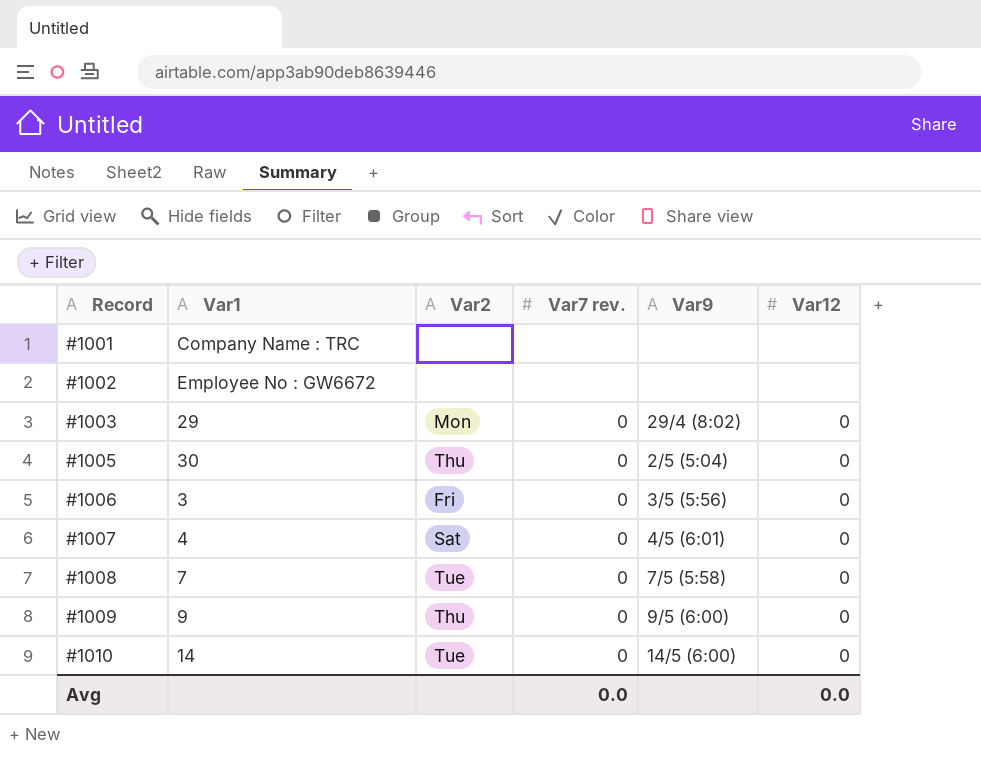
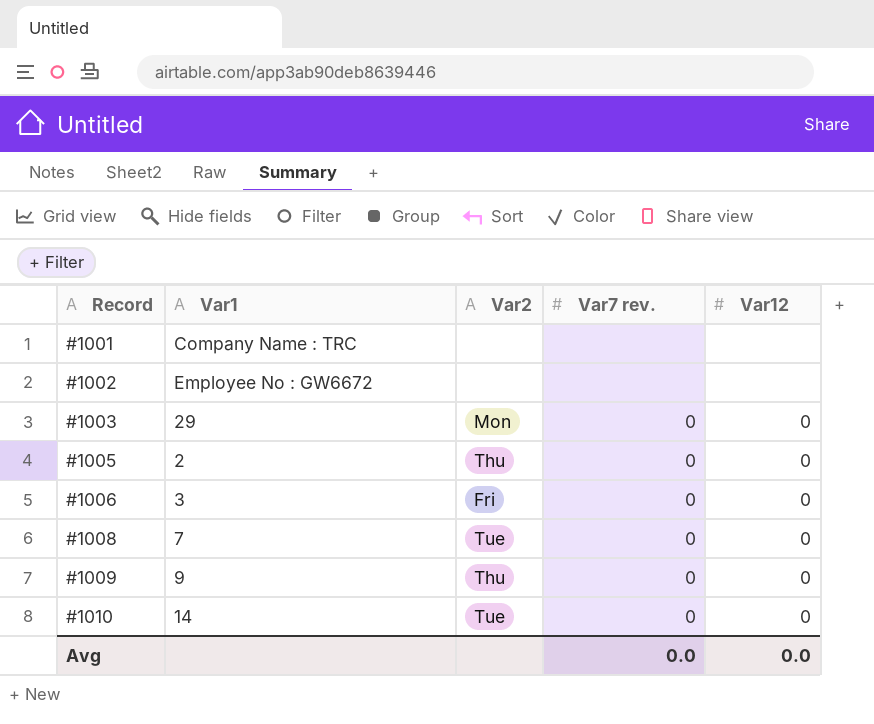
column Var9 | position: 5 -> none
row #1007: 4 | Sat | 0 | 4/5 (6:01) | 0 -> none
#1005 | Var1: 30 -> 2

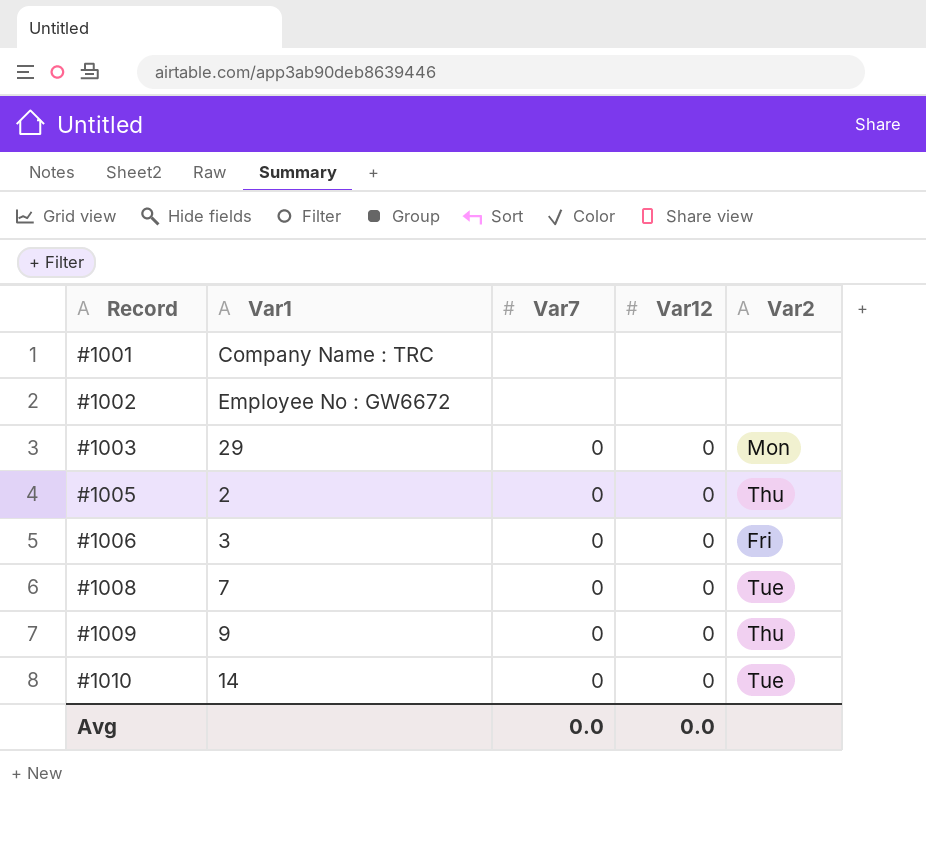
column name: Var7 rev. -> Var7
column Var2 | position: 3 -> 5

